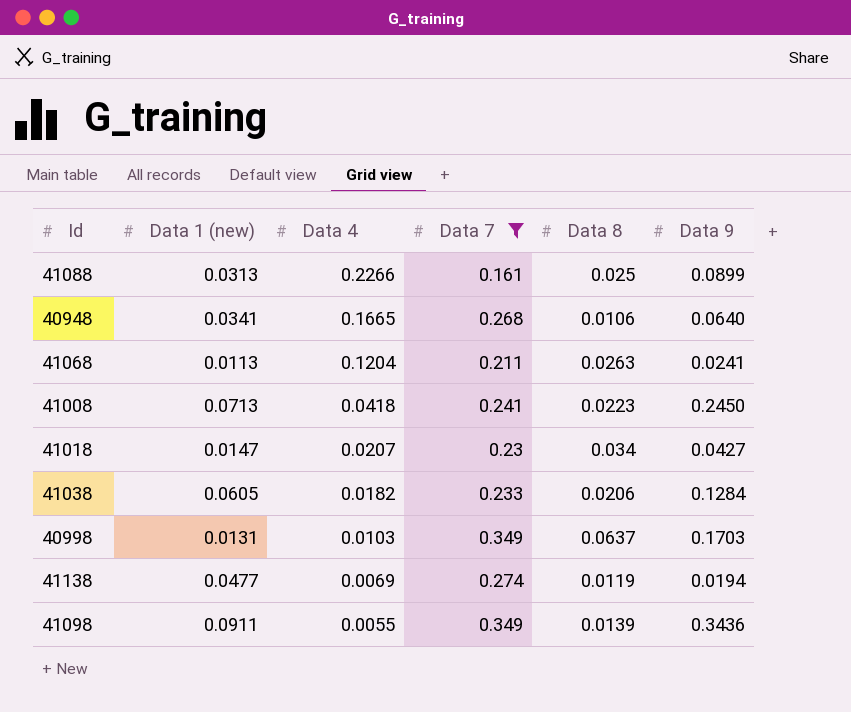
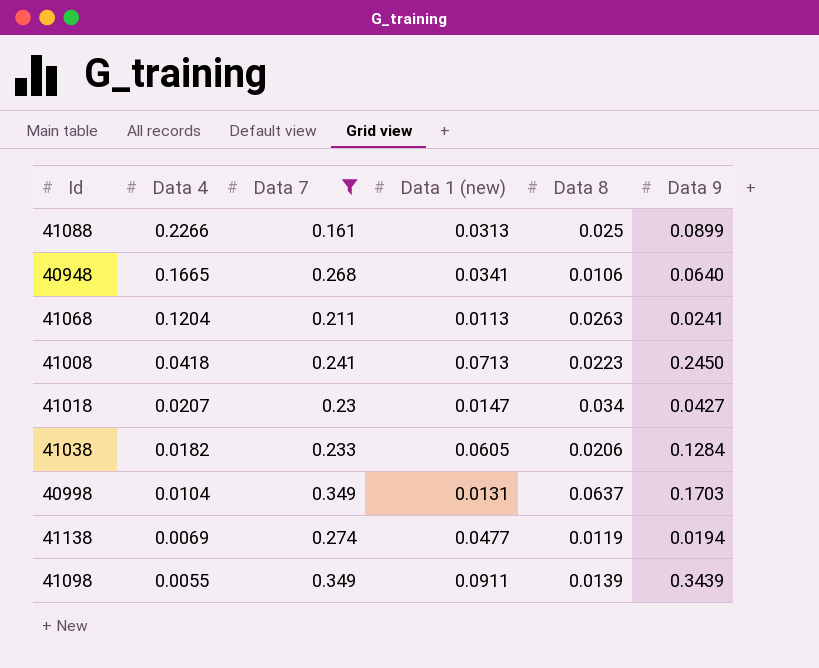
column Data 1 (new) | position: 2 -> 4
40998 | Data 4: 0.0103 -> 0.0104
41098 | Data 9: 0.3436 -> 0.3439

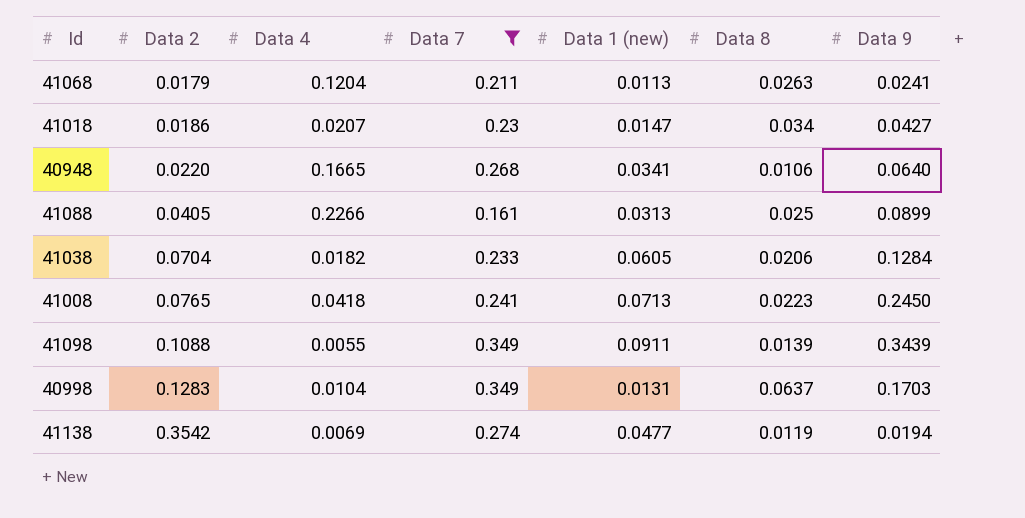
row order: Data 4 descending -> Data 2 ascending
column Data 2 | position: none -> 2

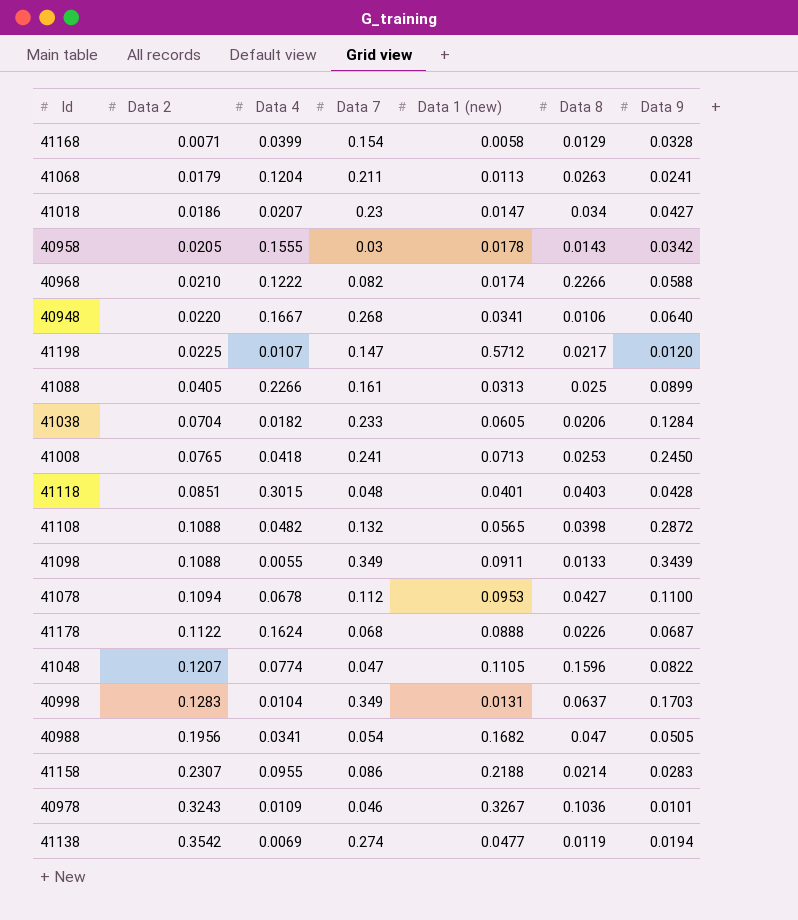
filter: Data 7 >= 0.161 -> none
40948 | Data 4: 0.1665 -> 0.1667
41008 | Data 8: 0.0223 -> 0.0253
41098 | Data 8: 0.0139 -> 0.0133

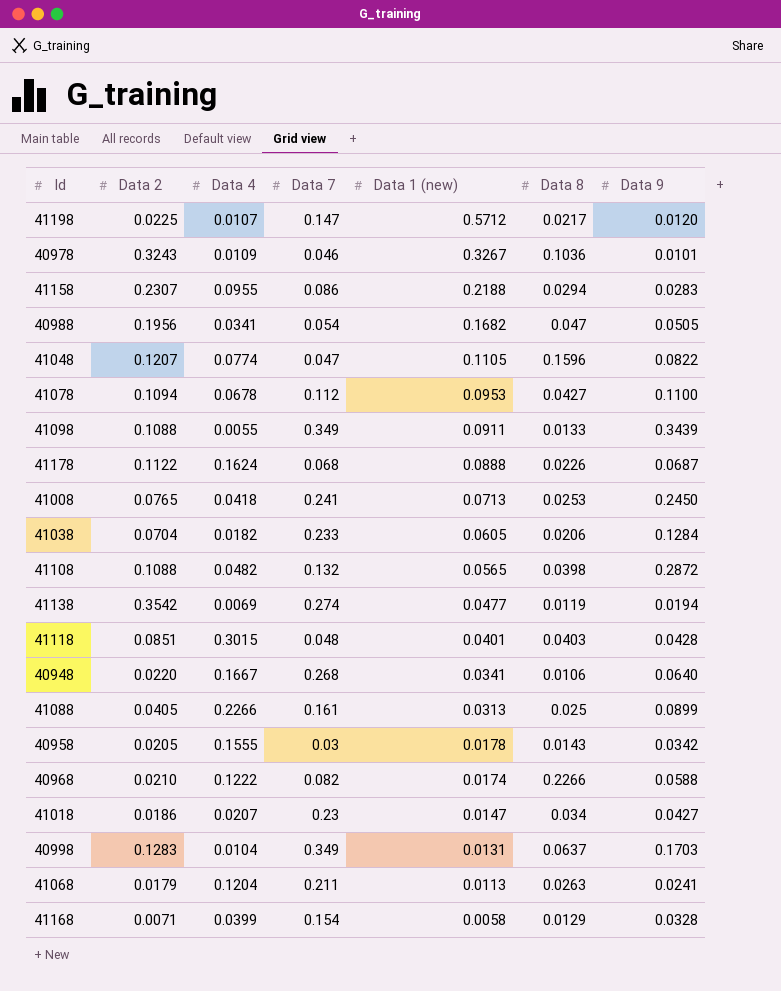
row order: Data 2 ascending -> Data 1 (new) descending
41158 | Data 8: 0.0214 -> 0.0294

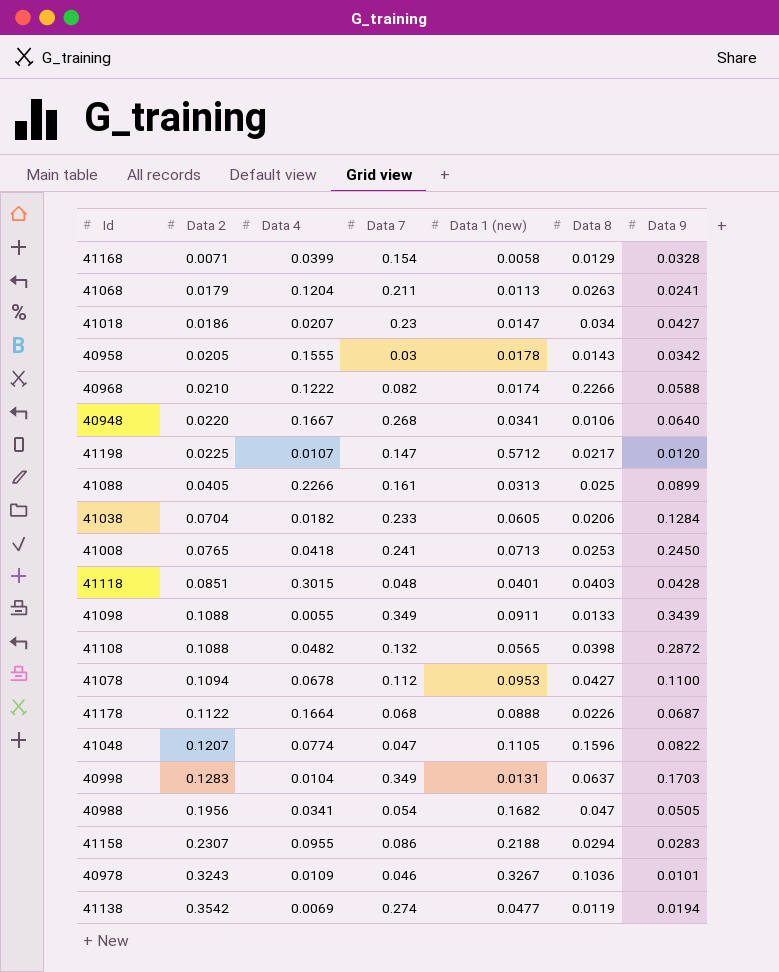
row order: Data 1 (new) descending -> Data 2 ascending
41178 | Data 4: 0.1624 -> 0.1664

